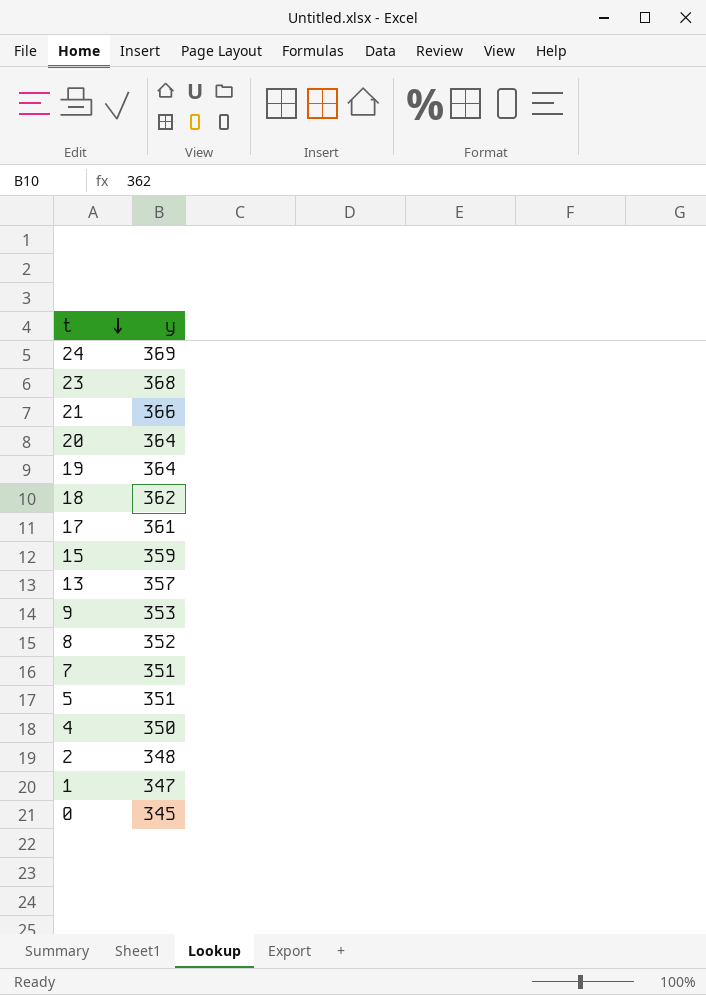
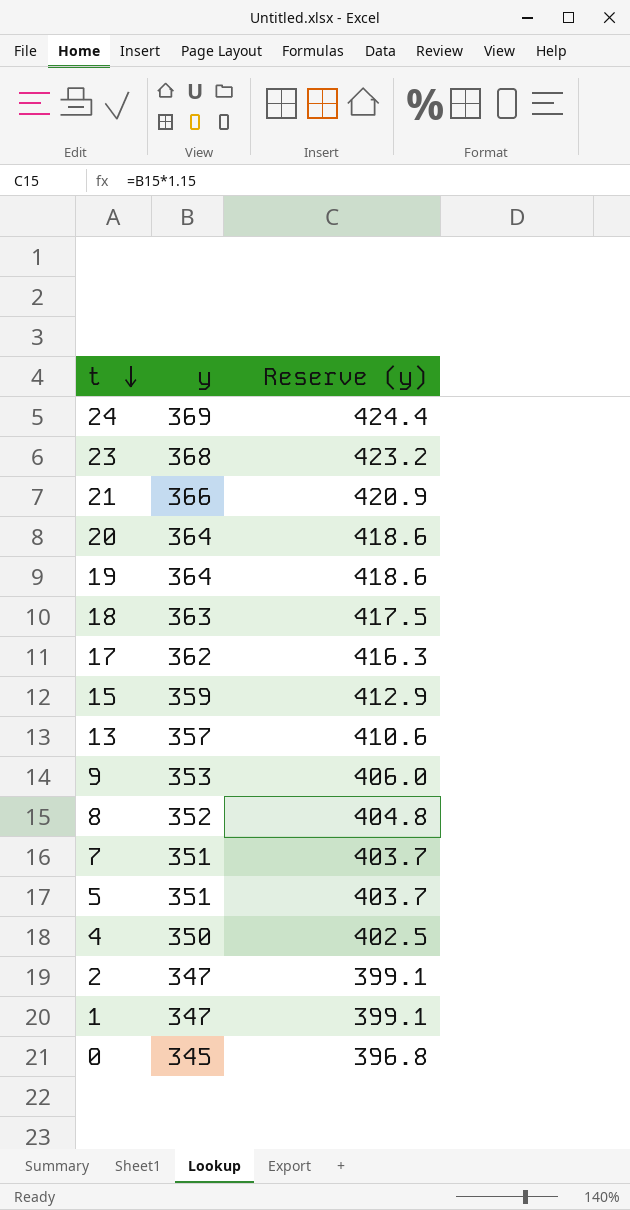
column Reserve (y) | formula: none -> [y] * 1.15
18 | y: 362 -> 363
17 | y: 361 -> 362
2 | y: 348 -> 347

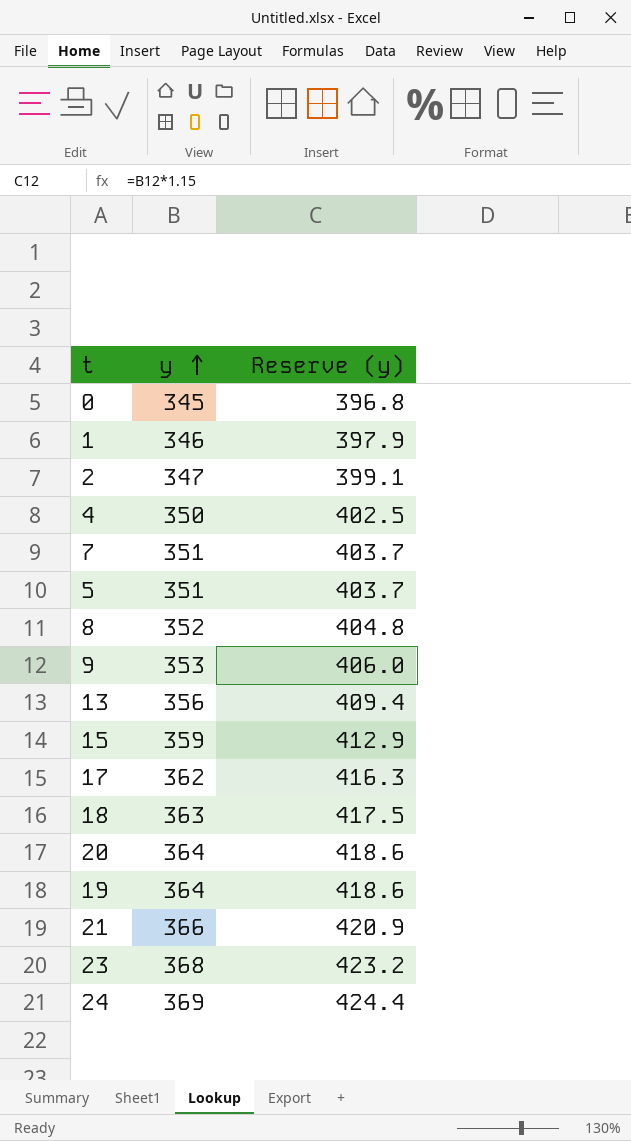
row order: t descending -> y ascending
1 | y: 347 -> 346
1 | Reserve (y): 399.1 -> 397.9
13 | y: 357 -> 356
13 | Reserve (y): 410.6 -> 409.4

